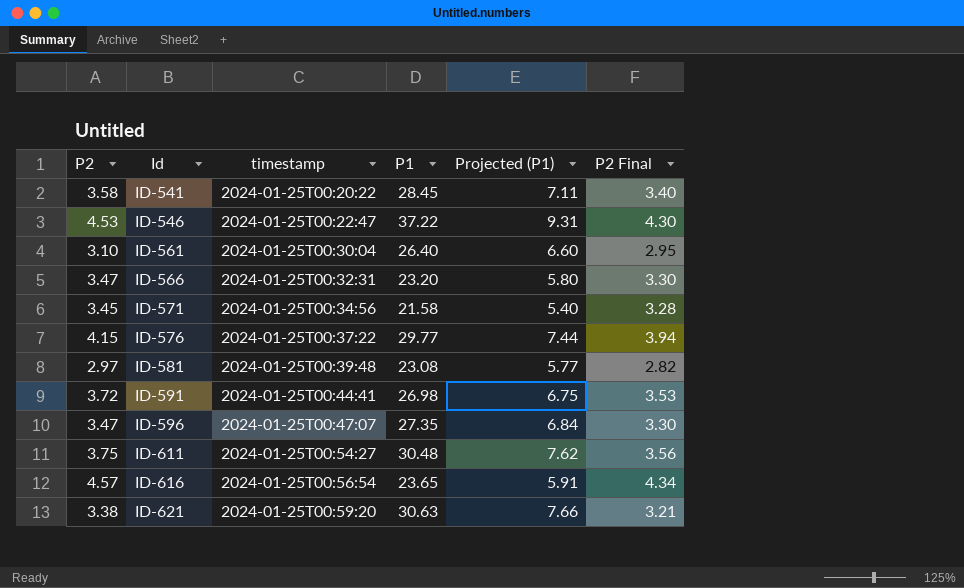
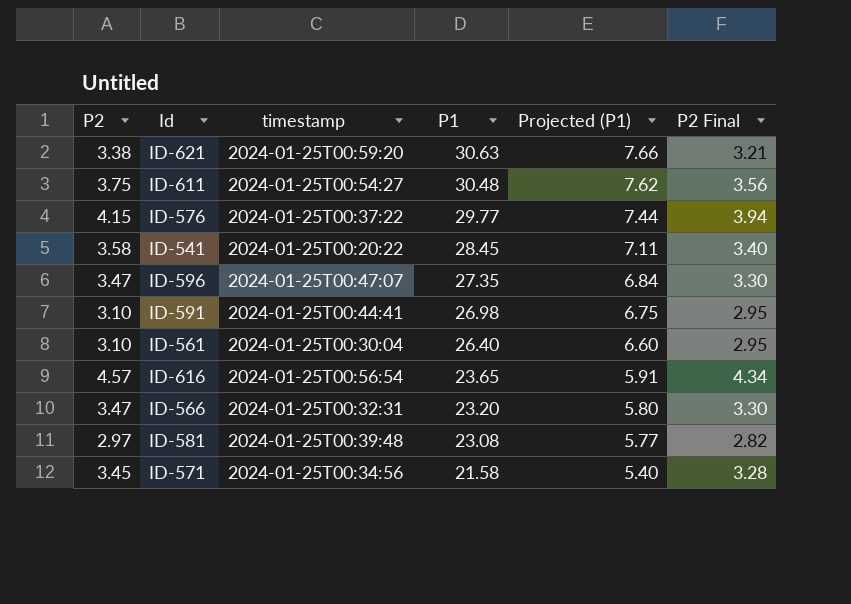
row order: Id ascending -> P1 descending
row ID-546: 4.53 | 2024-01-25T00:22:47 | 37.22 | 9.31 | 4.30 -> none
ID-591 | P2: 3.72 -> 3.10
ID-591 | P2 Final: 3.53 -> 2.95

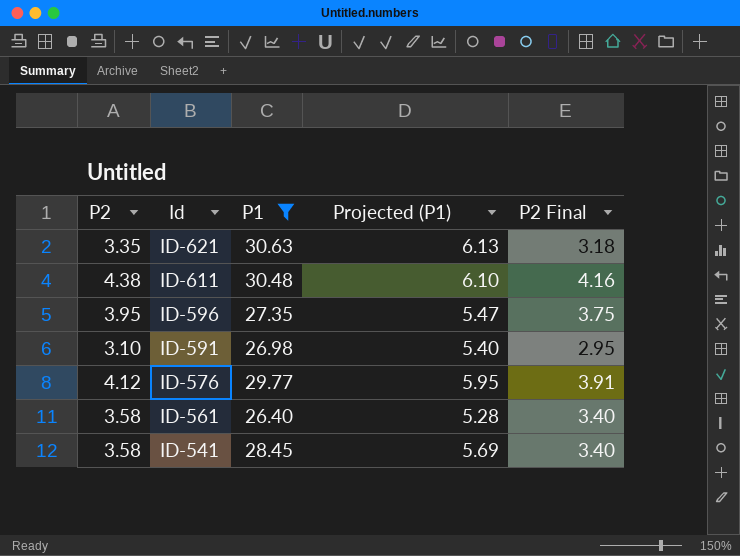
filter: none -> P1 >= 26.40
row order: P1 descending -> Id descending
column timestamp | position: 3 -> none
column Projected (P1) | formula: [P1] * 0.25 -> [P1] * 0.2
ID-621 | P2: 3.38 -> 3.35
ID-621 | P2 Final: 3.21 -> 3.18
ID-611 | P2: 3.75 -> 4.38
ID-611 | P2 Final: 3.56 -> 4.16
ID-596 | P2: 3.47 -> 3.95
ID-596 | P2 Final: 3.30 -> 3.75
ID-576 | P2: 4.15 -> 4.12
ID-576 | P2 Final: 3.94 -> 3.91
ID-561 | P2: 3.10 -> 3.58
ID-561 | P2 Final: 2.95 -> 3.40

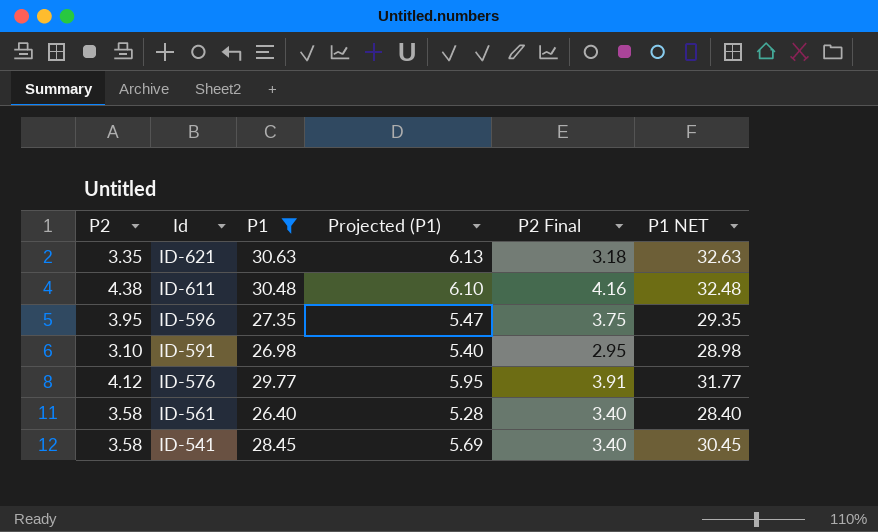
column P1 NET | formula: none -> [P1] + 2

